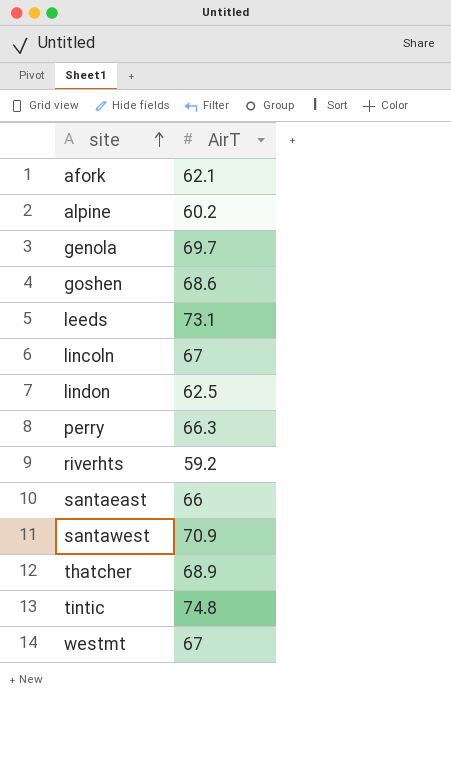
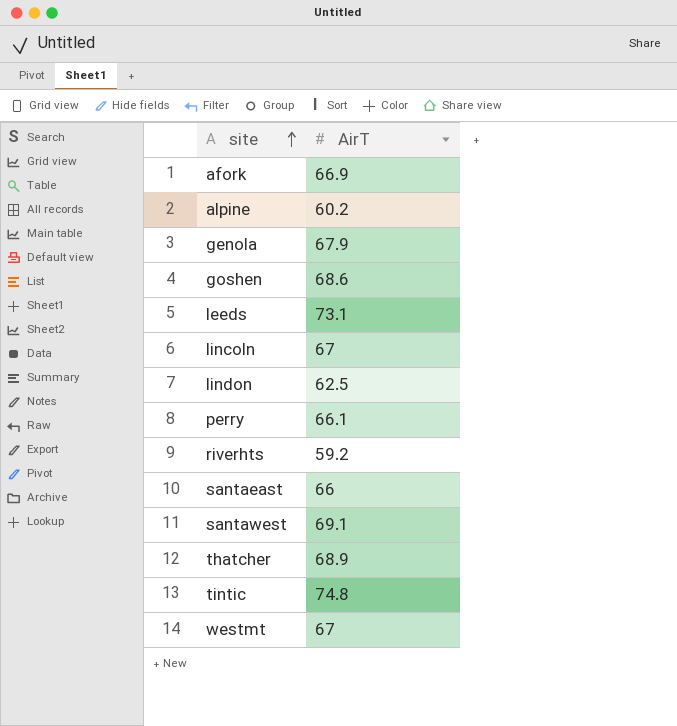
afork | AirT: 62.1 -> 66.9
genola | AirT: 69.7 -> 67.9
perry | AirT: 66.3 -> 66.1
santawest | AirT: 70.9 -> 69.1

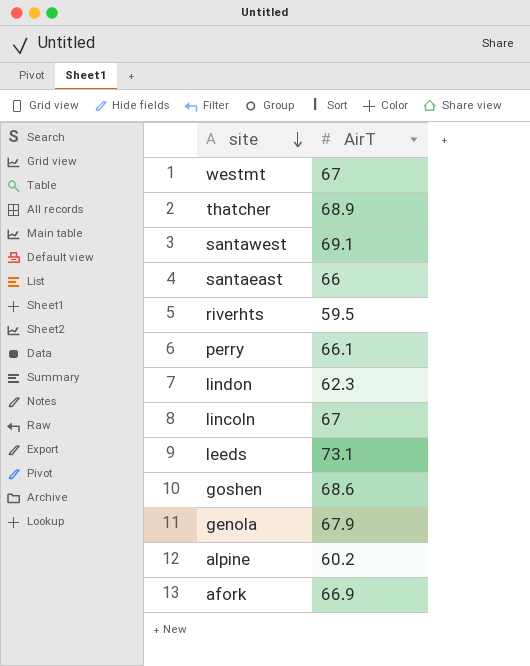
row order: site ascending -> site descending
row tintic: 74.8 -> none
riverhts | AirT: 59.2 -> 59.5
lindon | AirT: 62.5 -> 62.3

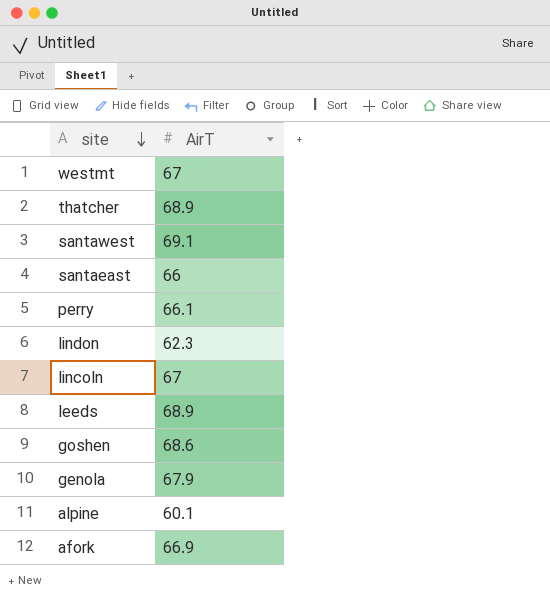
row riverhts: 59.5 -> none
leeds | AirT: 73.1 -> 68.9
alpine | AirT: 60.2 -> 60.1

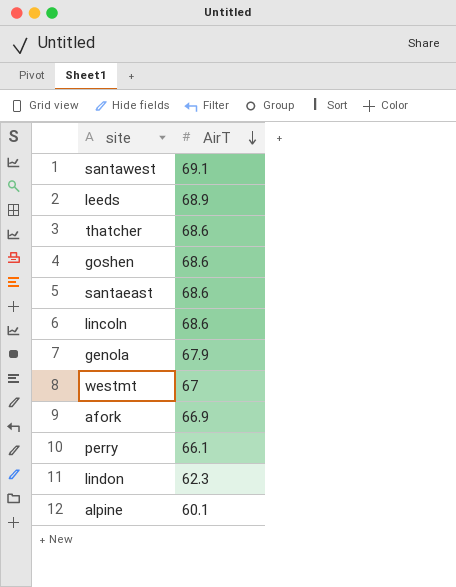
row order: site descending -> AirT descending
thatcher | AirT: 68.9 -> 68.6
santaeast | AirT: 66 -> 68.6
lincoln | AirT: 67 -> 68.6

